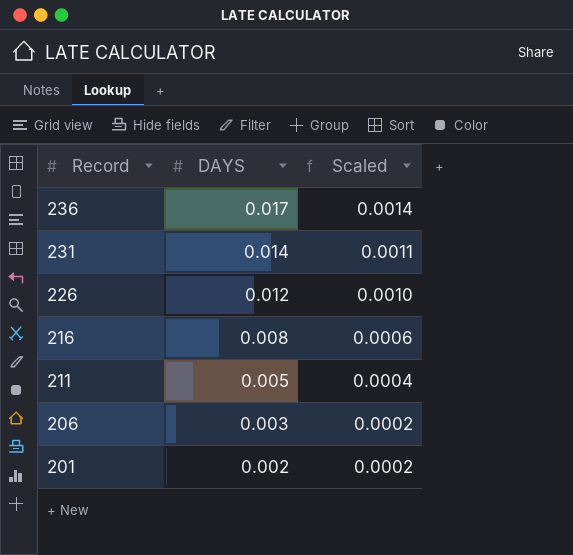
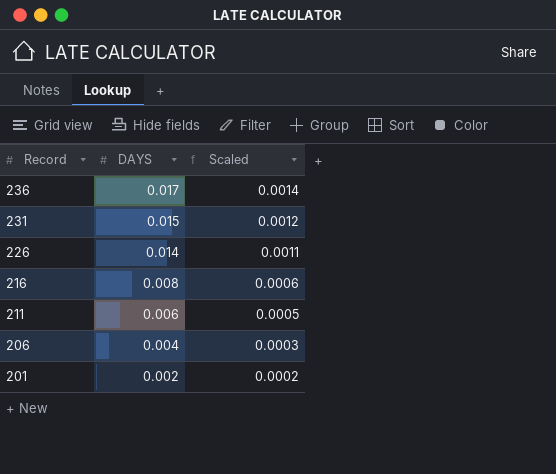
231 | DAYS: 0.014 -> 0.015
231 | Scaled: 0.0011 -> 0.0012
226 | DAYS: 0.012 -> 0.014
226 | Scaled: 0.0010 -> 0.0011
211 | DAYS: 0.005 -> 0.006
211 | Scaled: 0.0004 -> 0.0005
206 | DAYS: 0.003 -> 0.004
206 | Scaled: 0.0002 -> 0.0003

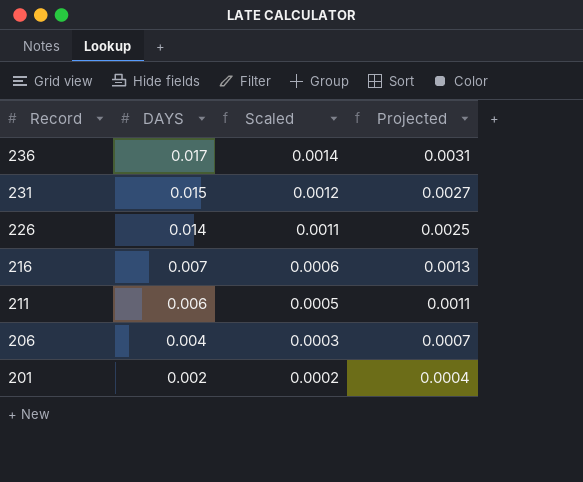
column Projected | formula: none -> [DAYS] * 0.18
216 | DAYS: 0.008 -> 0.007

